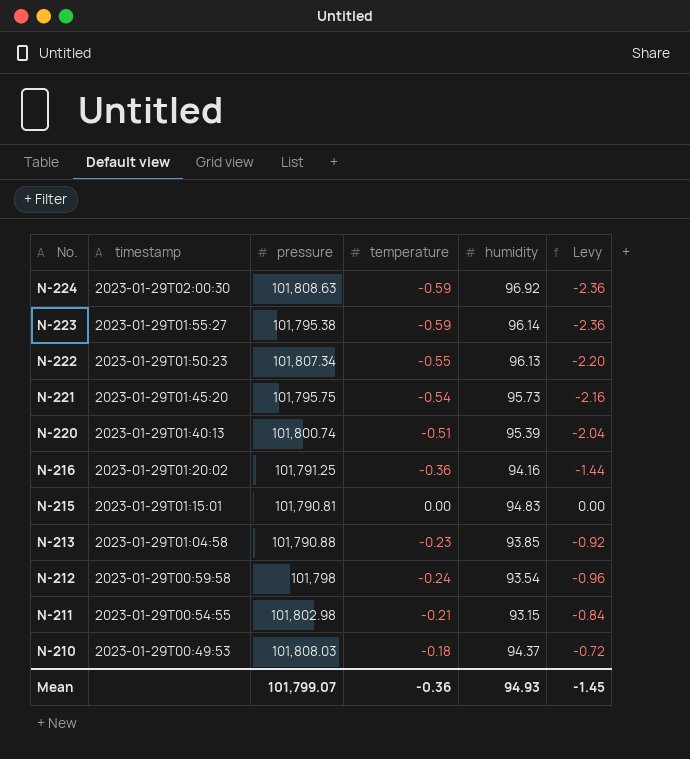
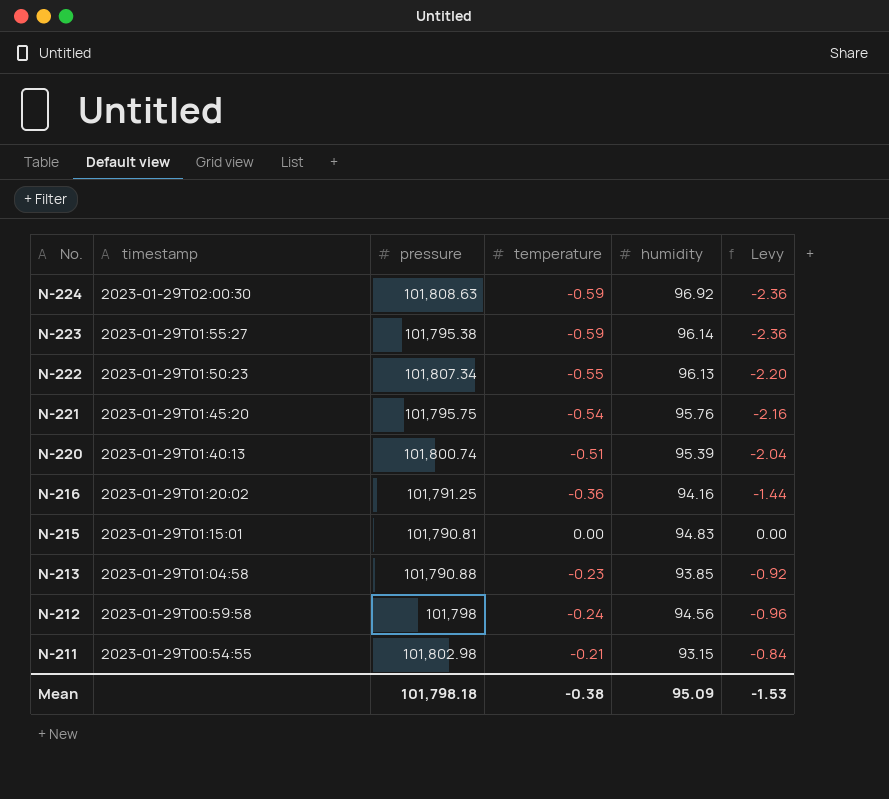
row N-210: 2023-01-29T00:49:53 | 101,808.03 | -0.18 | 94.37 | -0.72 -> none
N-221 | humidity: 95.73 -> 95.76
N-212 | humidity: 93.54 -> 94.56
Mean | pressure: 101,799.07 -> 101,798.18
Mean | temperature: -0.36 -> -0.38
Mean | humidity: 94.93 -> 95.09
Mean | Levy: -1.45 -> -1.53

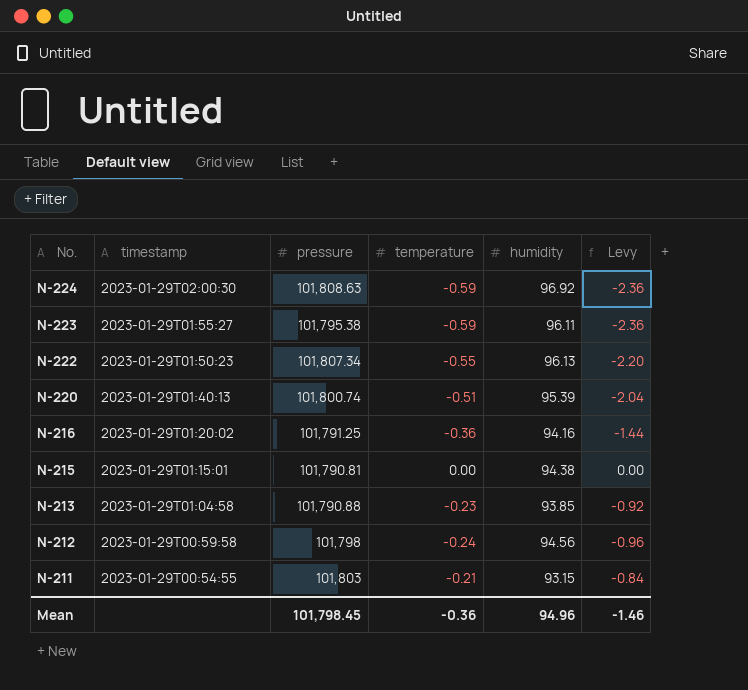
row N-221: 2023-01-29T01:45:20 | 101,795.75 | -0.54 | 95.76 | -2.16 -> none
N-223 | humidity: 96.14 -> 96.11
N-215 | humidity: 94.83 -> 94.38
N-211 | pressure: 101,802.98 -> 101,803
Mean | pressure: 101,798.18 -> 101,798.45
Mean | temperature: -0.38 -> -0.36
Mean | humidity: 95.09 -> 94.96
Mean | Levy: -1.53 -> -1.46

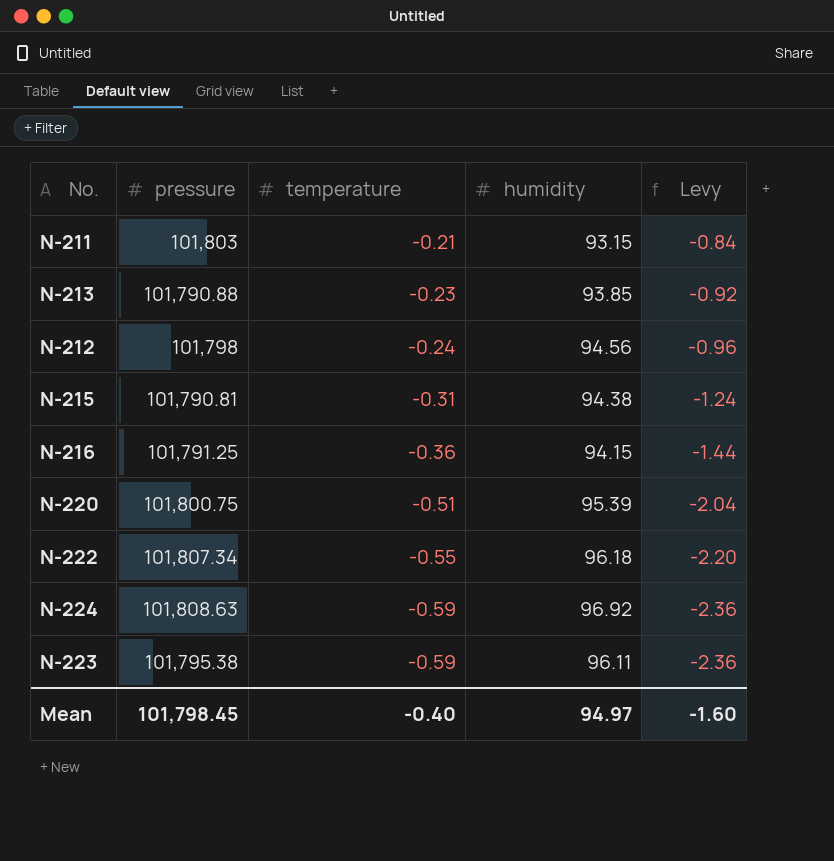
row order: No. descending -> temperature descending
column timestamp | position: 2 -> none
N-215 | temperature: 0.00 -> -0.31
N-215 | Levy: 0.00 -> -1.24
N-216 | humidity: 94.16 -> 94.15
N-220 | pressure: 101,800.74 -> 101,800.75
N-222 | humidity: 96.13 -> 96.18
Mean | temperature: -0.36 -> -0.40
Mean | humidity: 94.96 -> 94.97
Mean | Levy: -1.46 -> -1.60

